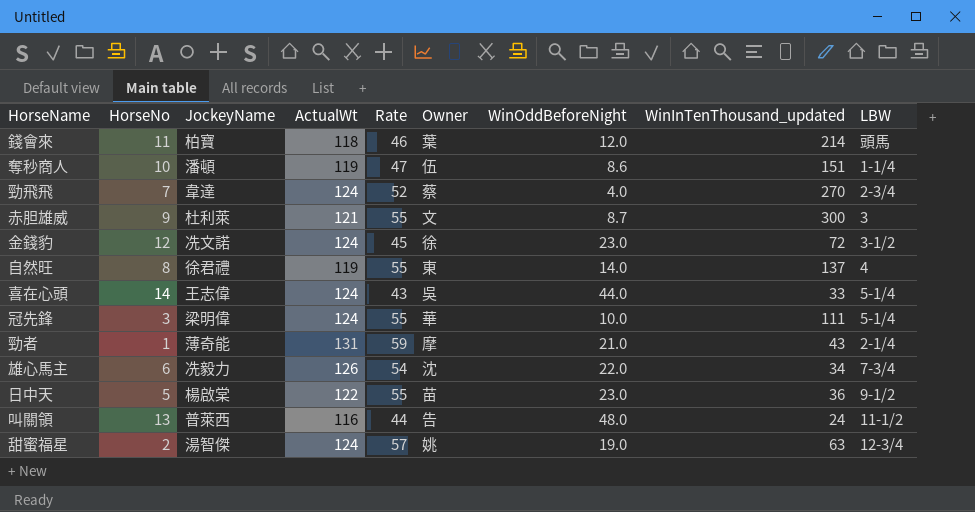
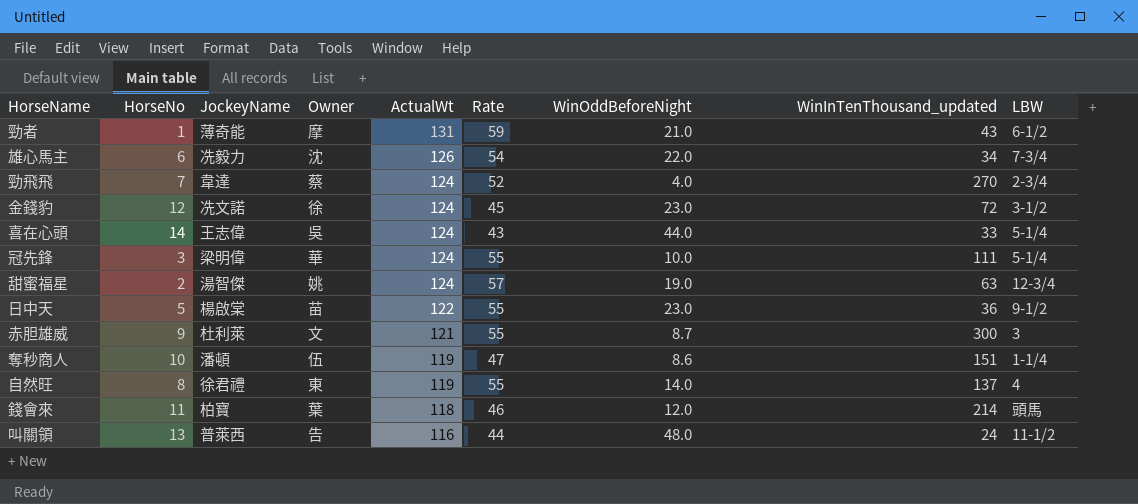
row order: none -> ActualWt descending
column Owner | position: 6 -> 4
勁者 | LBW: 2-1/4 -> 6-1/2

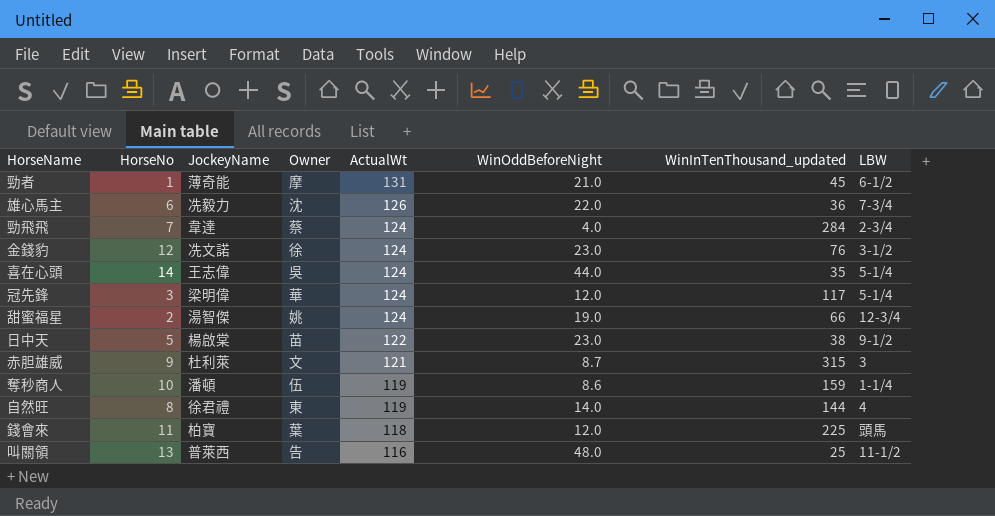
column Rate | position: 6 -> none
勁者 | WinInTenThousand_updated: 43 -> 45
雄心馬主 | WinInTenThousand_updated: 34 -> 36
勁飛飛 | WinInTenThousand_updated: 270 -> 284
金錢豹 | WinInTenThousand_updated: 72 -> 76
喜在心頭 | WinInTenThousand_updated: 33 -> 35
冠先鋒 | WinOddBeforeNight: 10.0 -> 12.0
冠先鋒 | WinInTenThousand_updated: 111 -> 117
甜蜜福星 | WinInTenThousand_updated: 63 -> 66
日中天 | WinInTenThousand_updated: 36 -> 38
赤胆雄威 | WinInTenThousand_updated: 300 -> 315
奪秒商人 | WinInTenThousand_updated: 151 -> 159
自然旺 | WinInTenThousand_updated: 137 -> 144
錢會來 | WinInTenThousand_updated: 214 -> 225
叫關領 | WinInTenThousand_updated: 24 -> 25

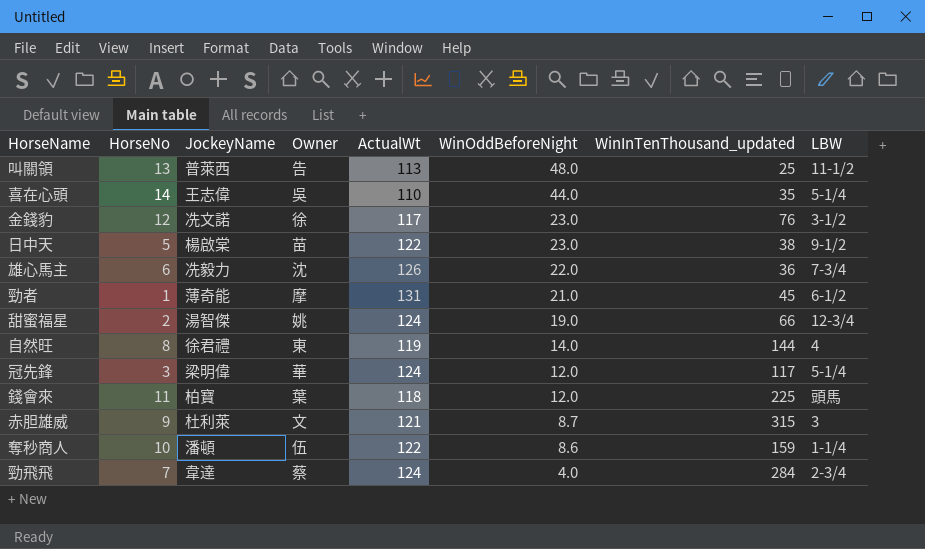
row order: ActualWt descending -> WinOddBeforeNight descending
叫關領 | ActualWt: 116 -> 113
喜在心頭 | ActualWt: 124 -> 110
金錢豹 | ActualWt: 124 -> 117
奪秒商人 | ActualWt: 119 -> 122

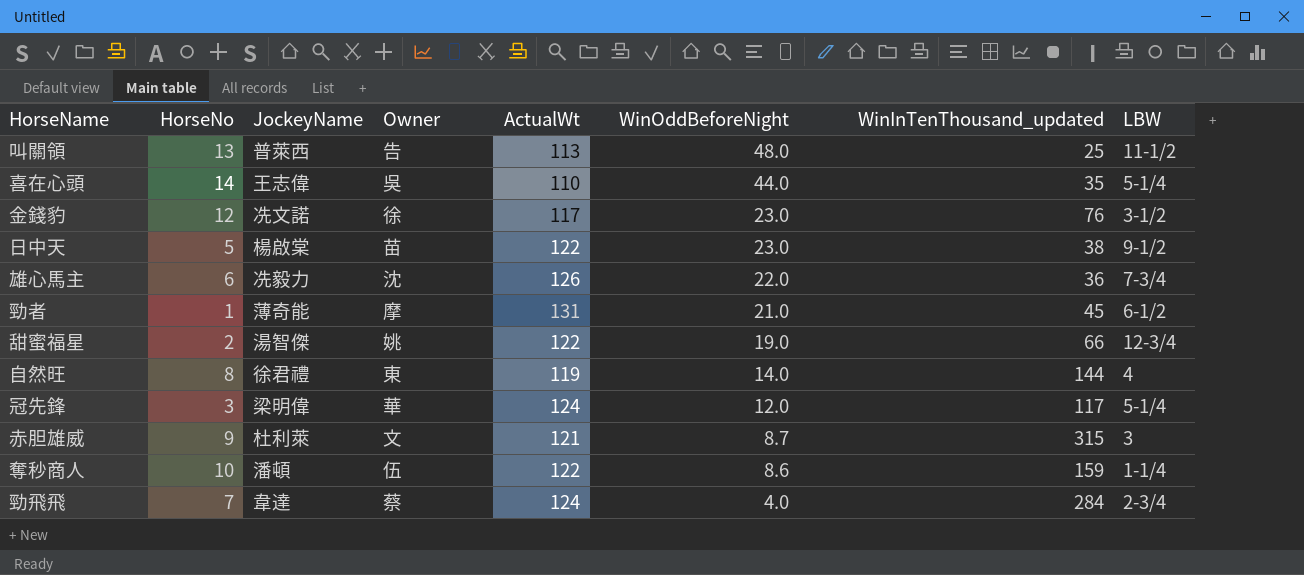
row 錢會來: 11 | 柏寶 | 葉 | 118 | 12.0 | 225 | 頭馬 -> none
甜蜜福星 | ActualWt: 124 -> 122

